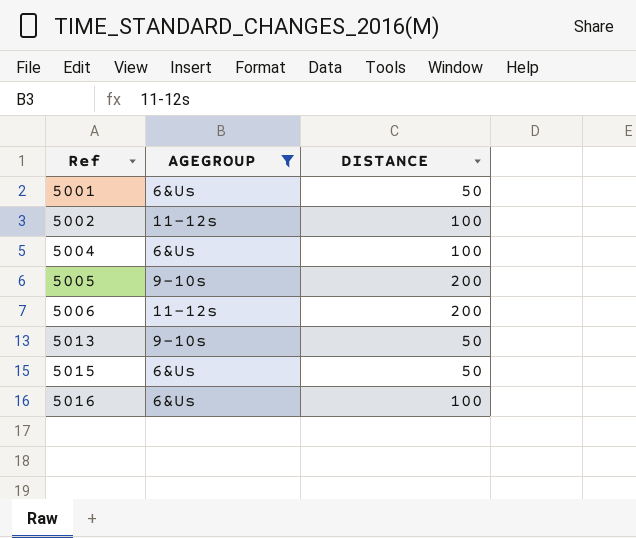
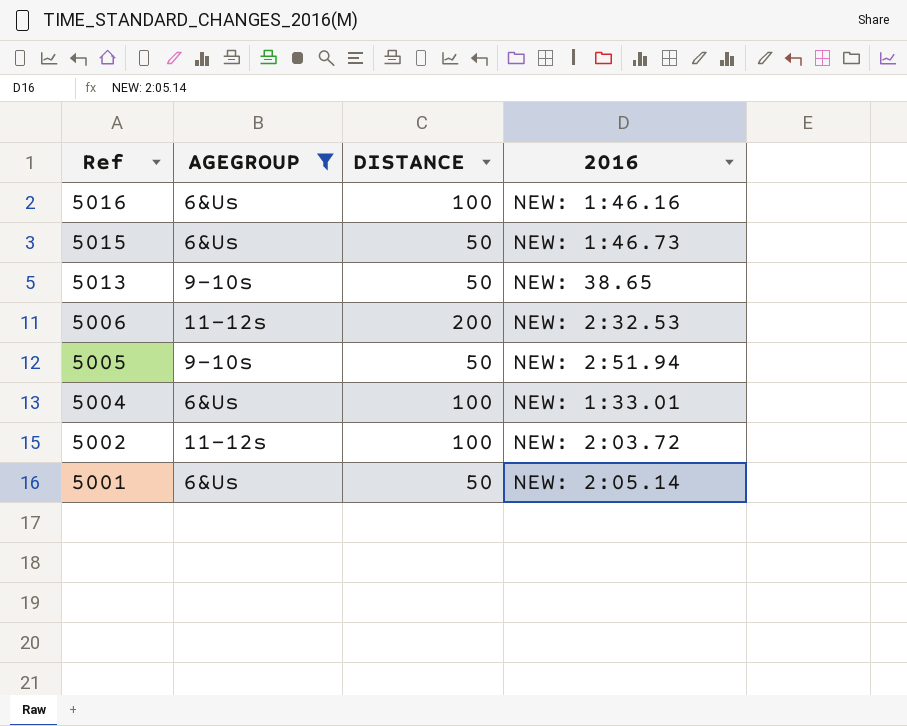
row order: Ref ascending -> Ref descending
column 2016 | position: none -> 4
5005 | DISTANCE: 200 -> 50

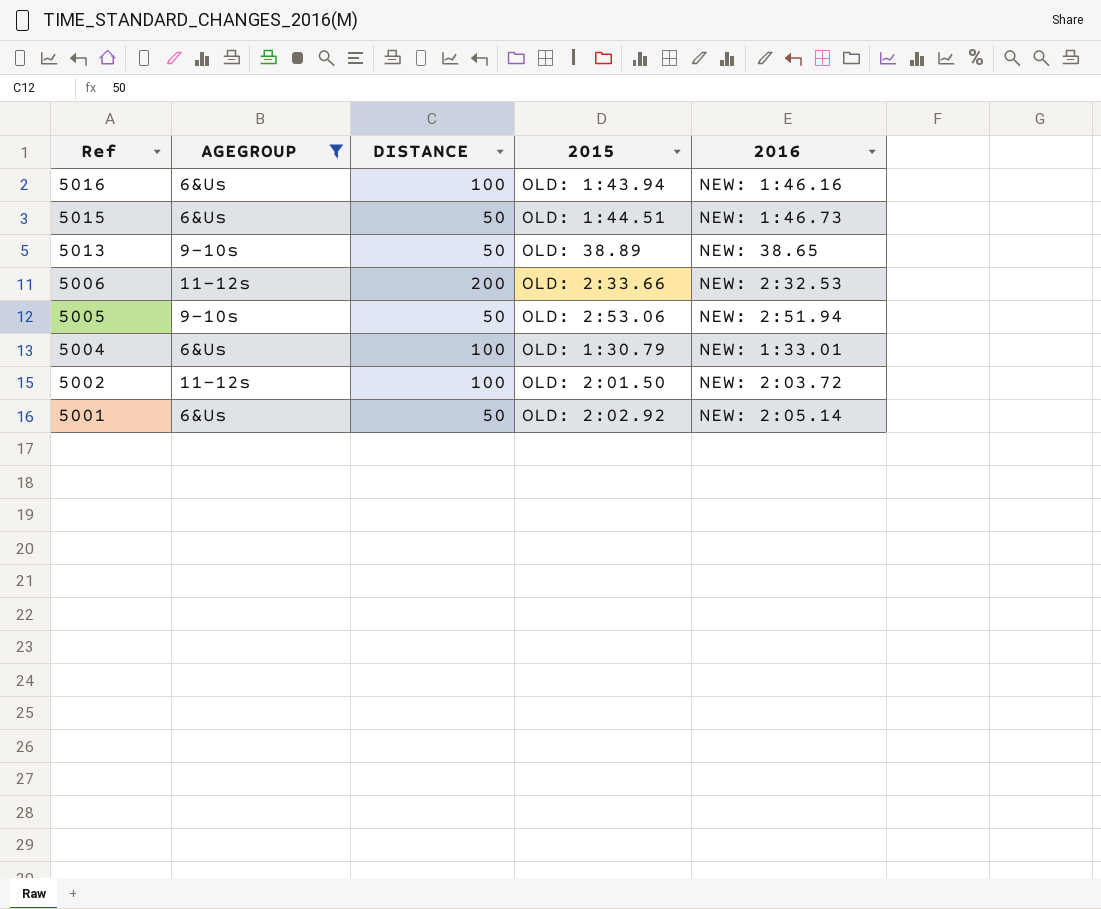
column 2015 | position: none -> 4

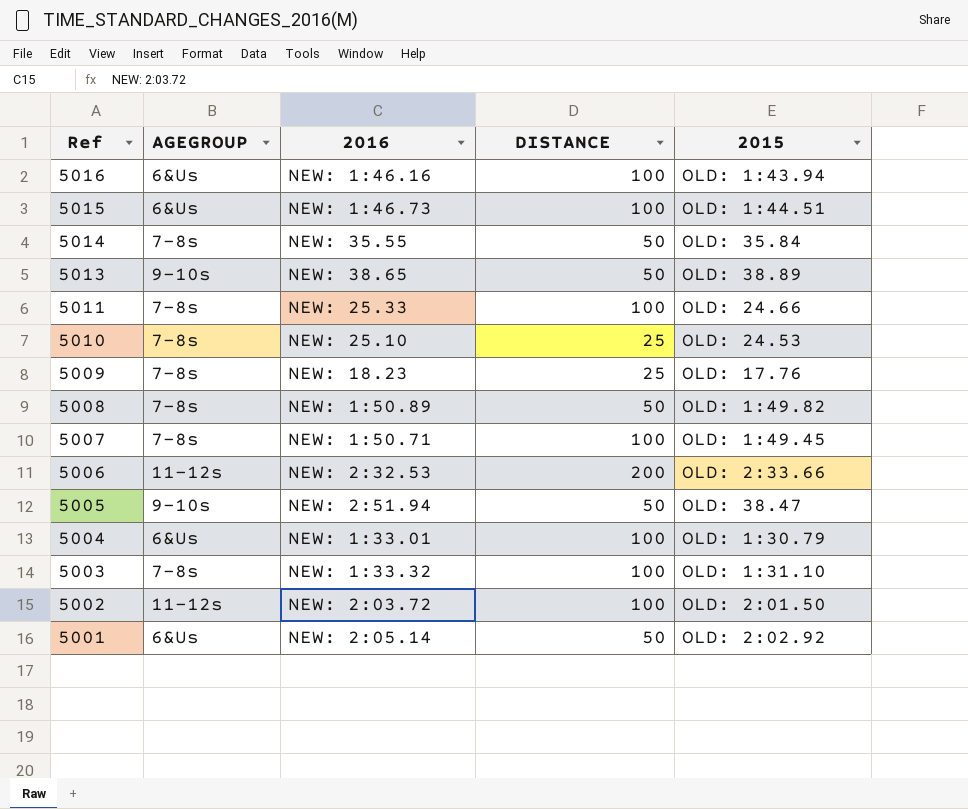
filter: AGEGROUP != 7-8s -> none
column 2016 | position: 5 -> 3
5015 | DISTANCE: 50 -> 100
5005 | 2015: OLD: 2:53.06 -> OLD: 38.47

